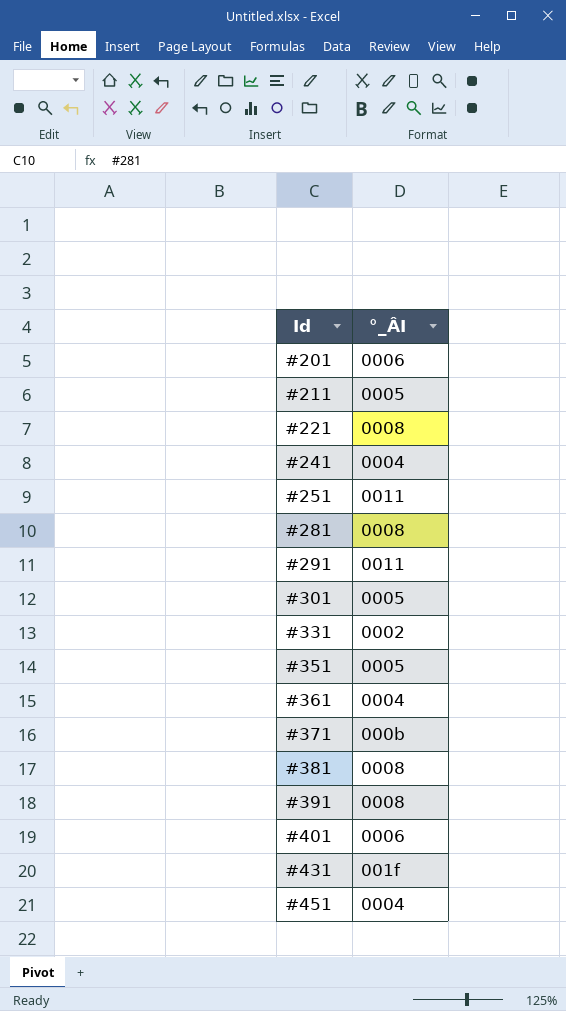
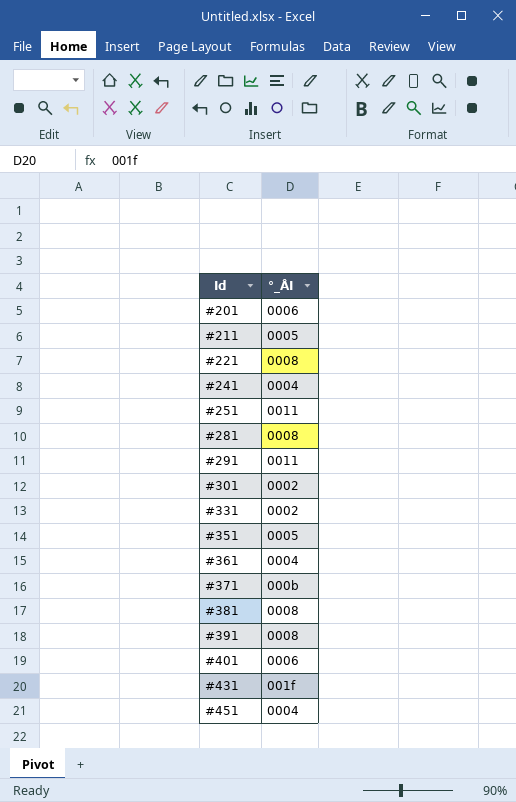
#301 | °_ÂI: 0005 -> 0002

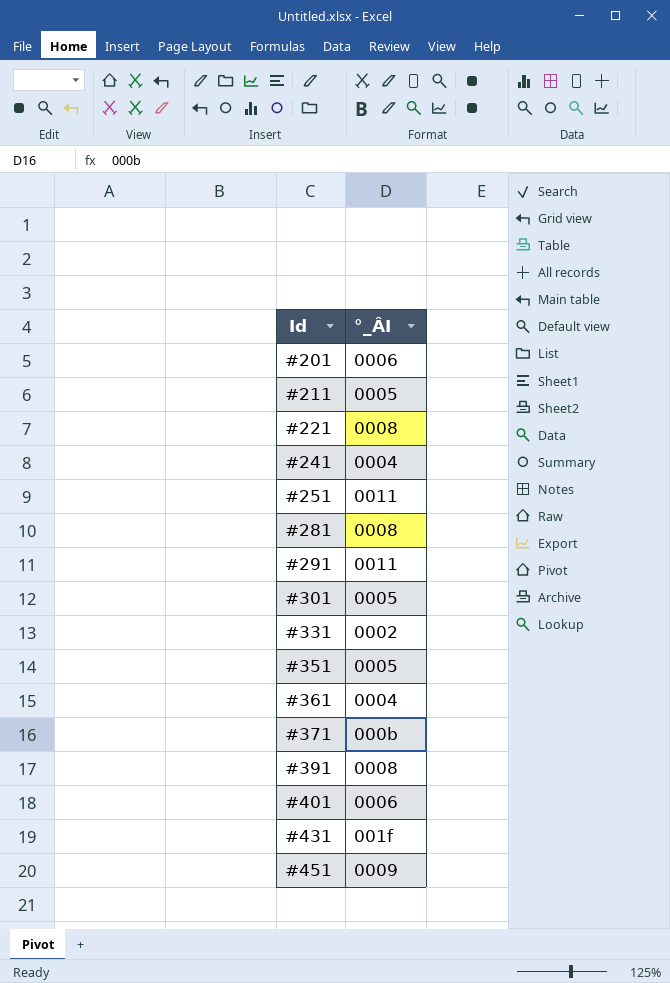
row #381: 0008 -> none
#301 | °_ÂI: 0002 -> 0005
#451 | °_ÂI: 0004 -> 0009

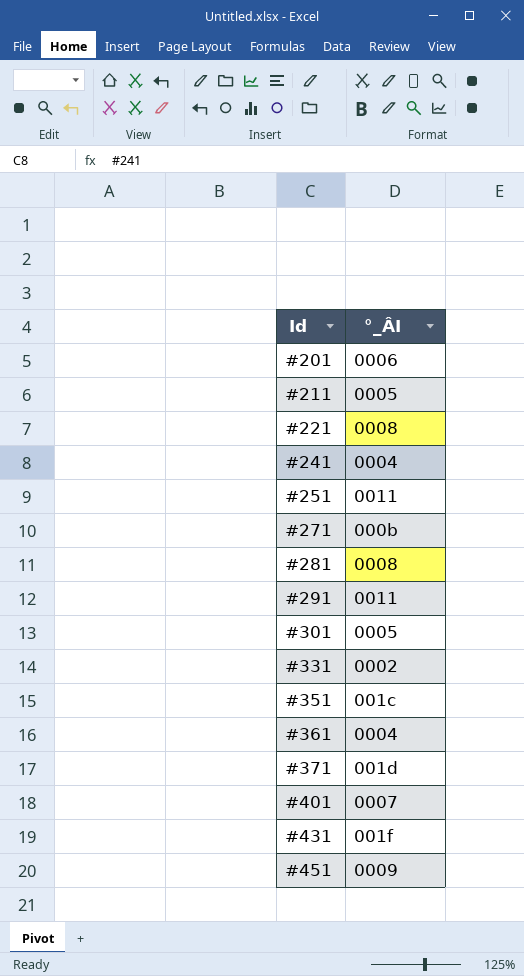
row #391: 0008 -> none
row #271: none -> 000b
#351 | °_ÂI: 0005 -> 001c
#371 | °_ÂI: 000b -> 001d
#401 | °_ÂI: 0006 -> 0007

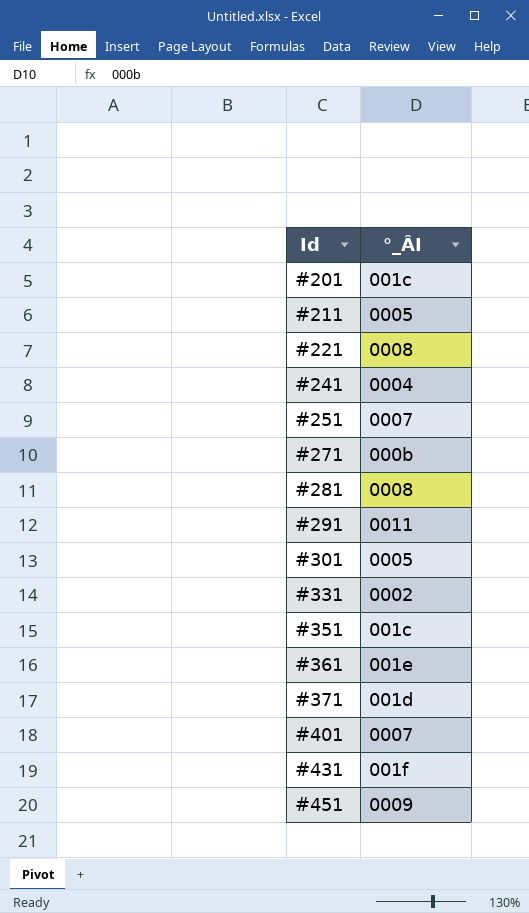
#201 | °_ÂI: 0006 -> 001c
#251 | °_ÂI: 0011 -> 0007
#361 | °_ÂI: 0004 -> 001e

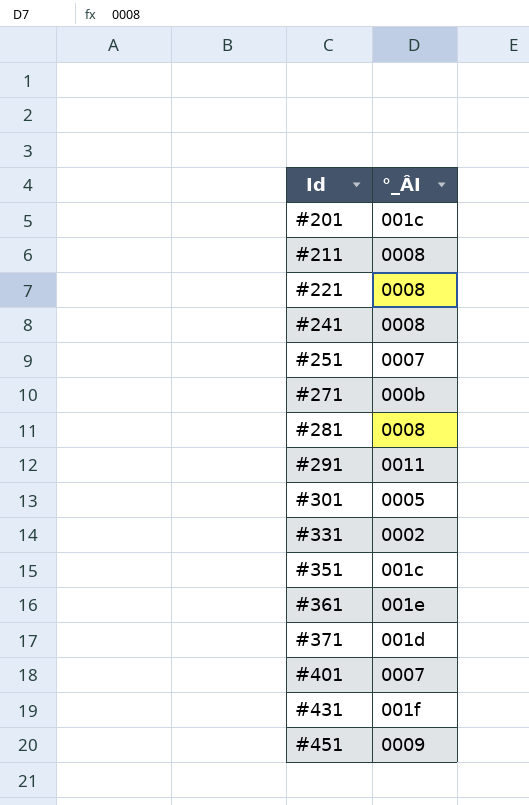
#211 | °_ÂI: 0005 -> 0008
#241 | °_ÂI: 0004 -> 0008

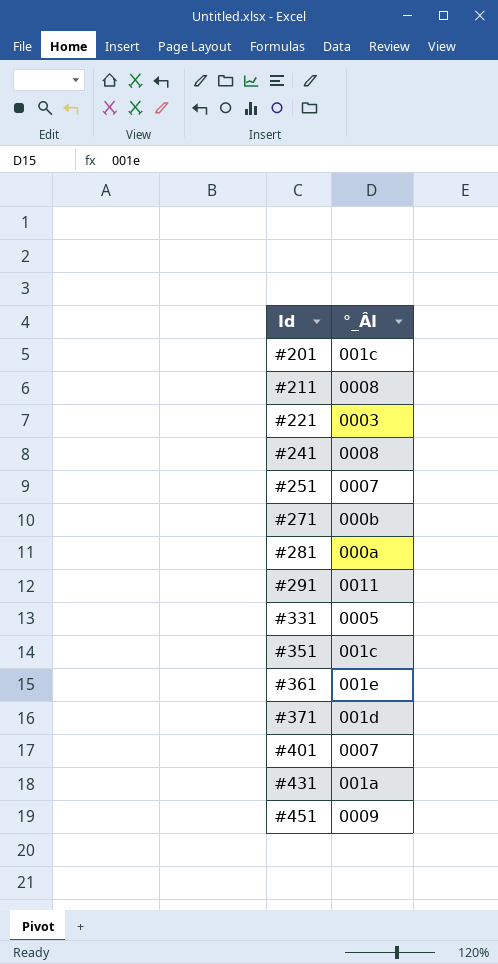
row #301: 0005 -> none
#221 | °_ÂI: 0008 -> 0003
#281 | °_ÂI: 0008 -> 000a
#331 | °_ÂI: 0002 -> 0005
#431 | °_ÂI: 001f -> 001a

